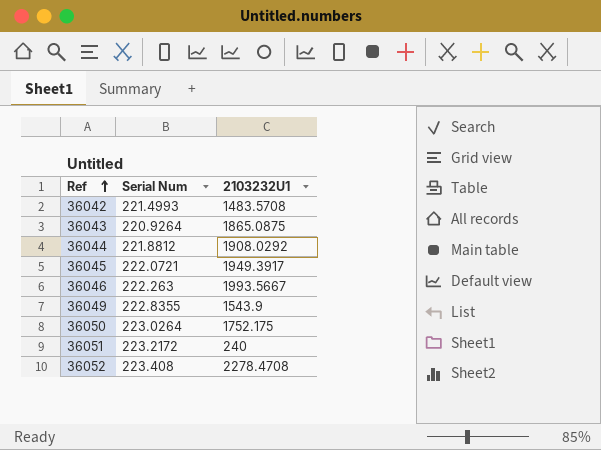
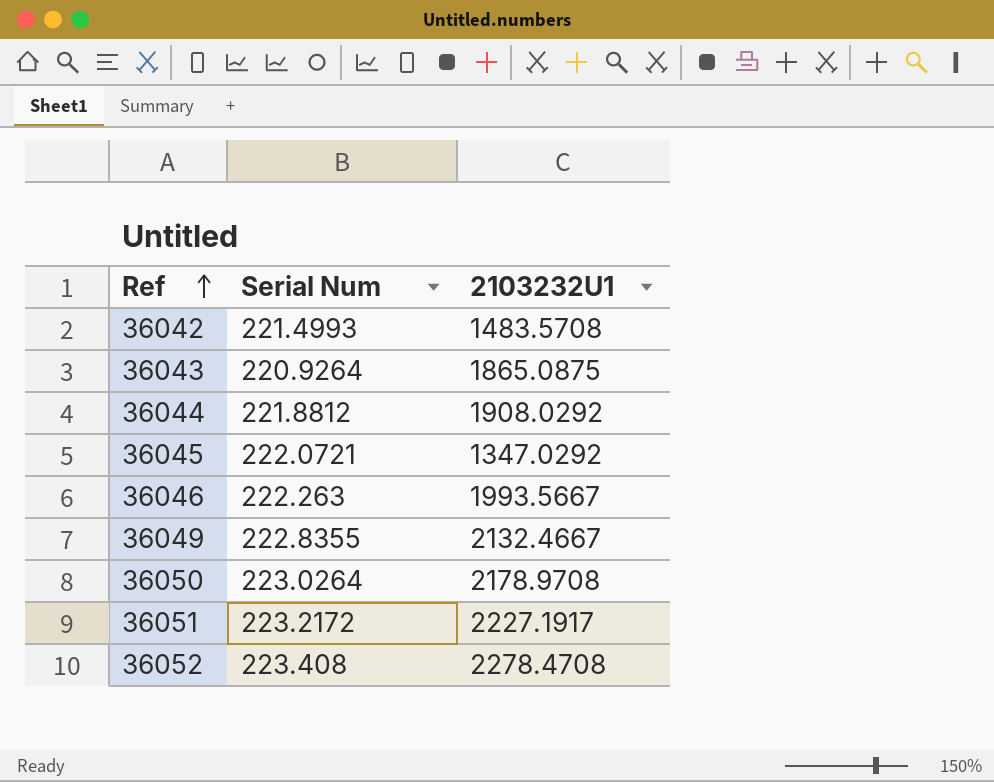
36045 | 2103232U1: 1949.3917 -> 1347.0292
36049 | 2103232U1: 1543.9 -> 2132.4667
36050 | 2103232U1: 1752.175 -> 2178.9708
36051 | 2103232U1: 240 -> 2227.1917

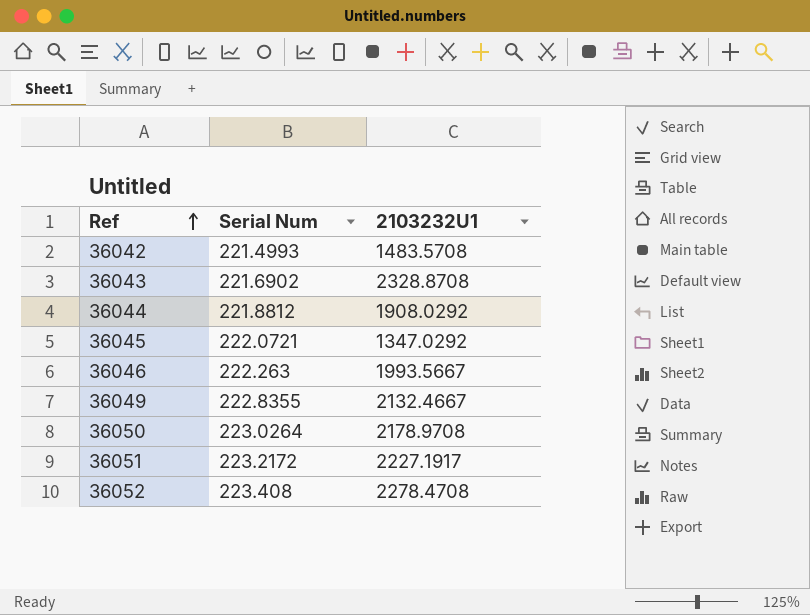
36043 | Serial Num: 220.9264 -> 221.6902
36043 | 2103232U1: 1865.0875 -> 2328.8708

